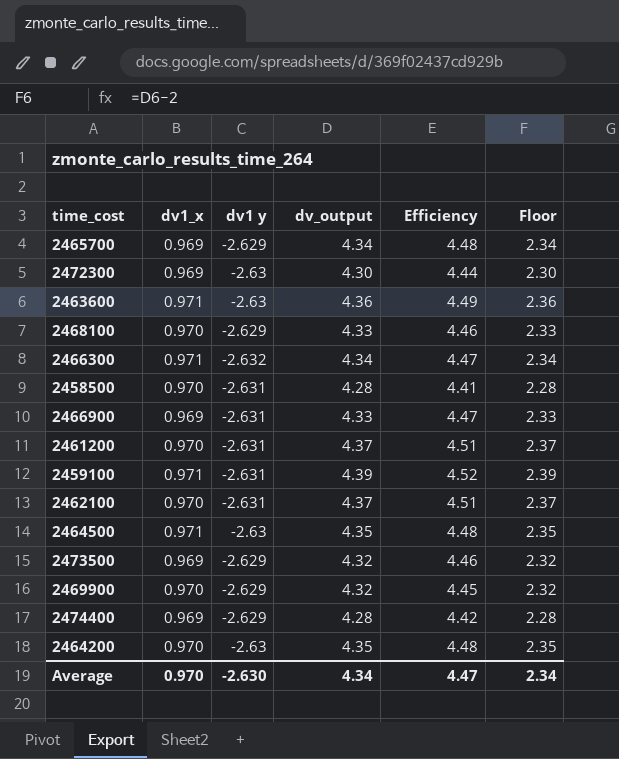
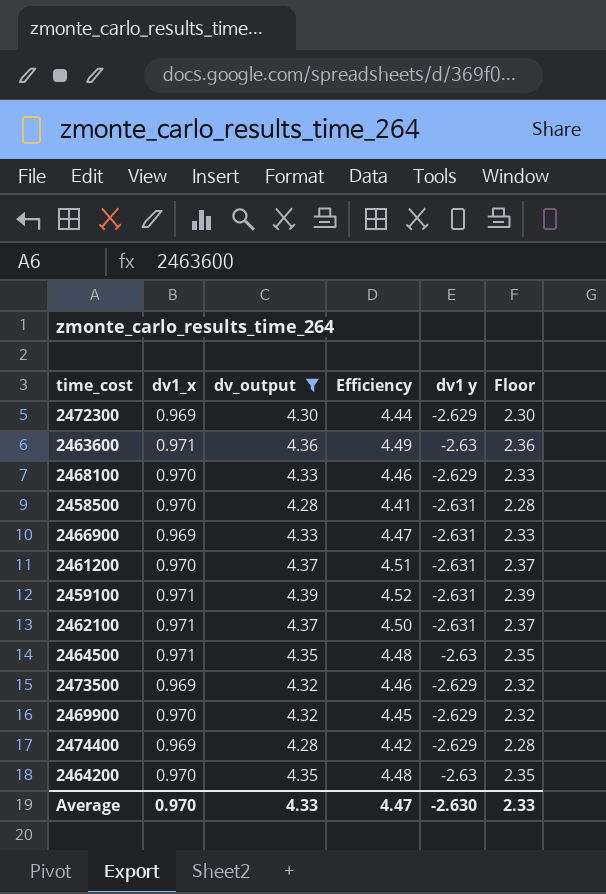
filter: none -> dv_output != 4.34
column dv1 y | position: 3 -> 5
2472300 | dv1 y: -2.63 -> -2.629
2462100 | dv1_x: 0.970 -> 0.971
2462100 | Efficiency: 4.51 -> 4.50
Average | dv_output: 4.34 -> 4.33
Average | Floor: 2.34 -> 2.33

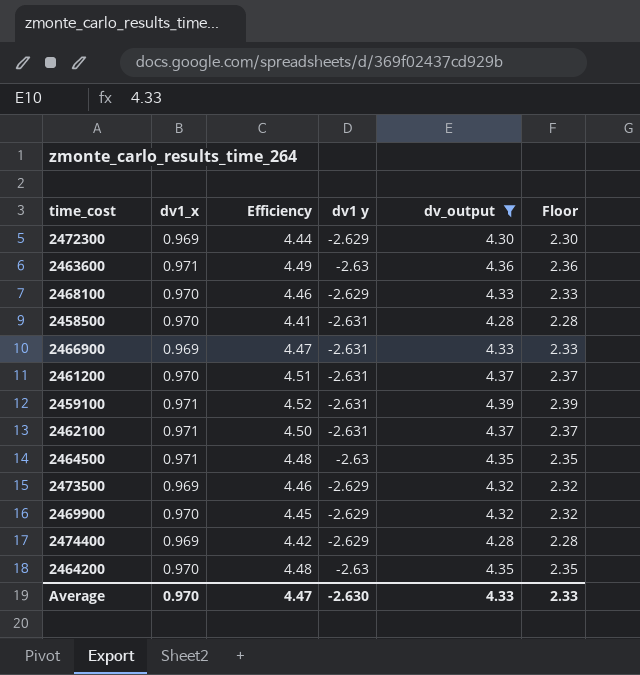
column dv_output | position: 3 -> 5

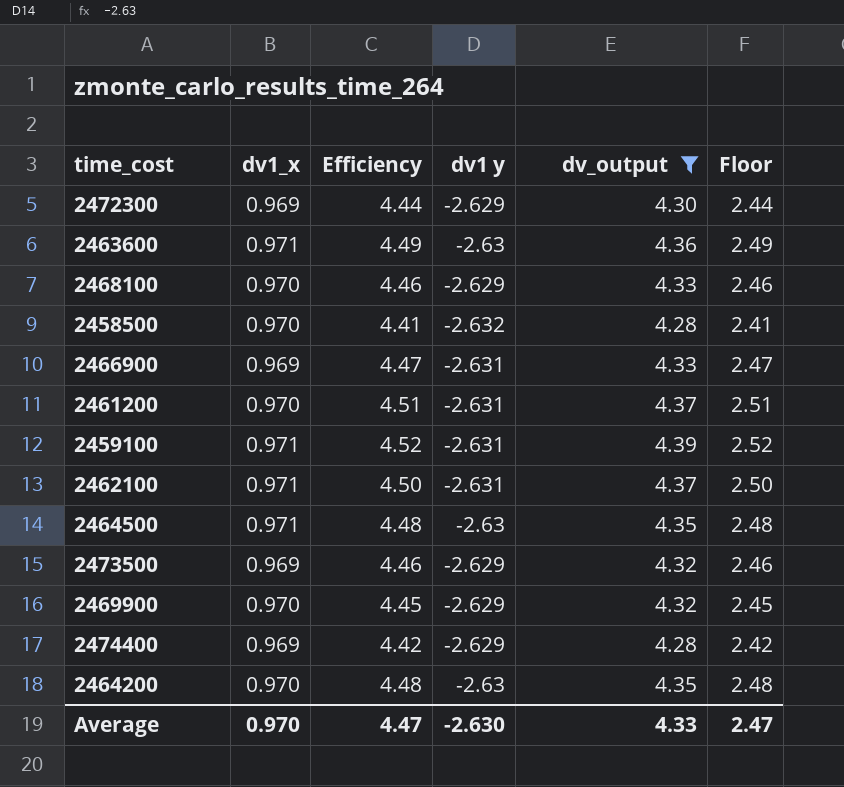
column Floor | formula: [dv_output] - 2 -> [Efficiency] - 2
2458500 | dv1 y: -2.631 -> -2.632
Average | Floor: 2.33 -> 2.47

